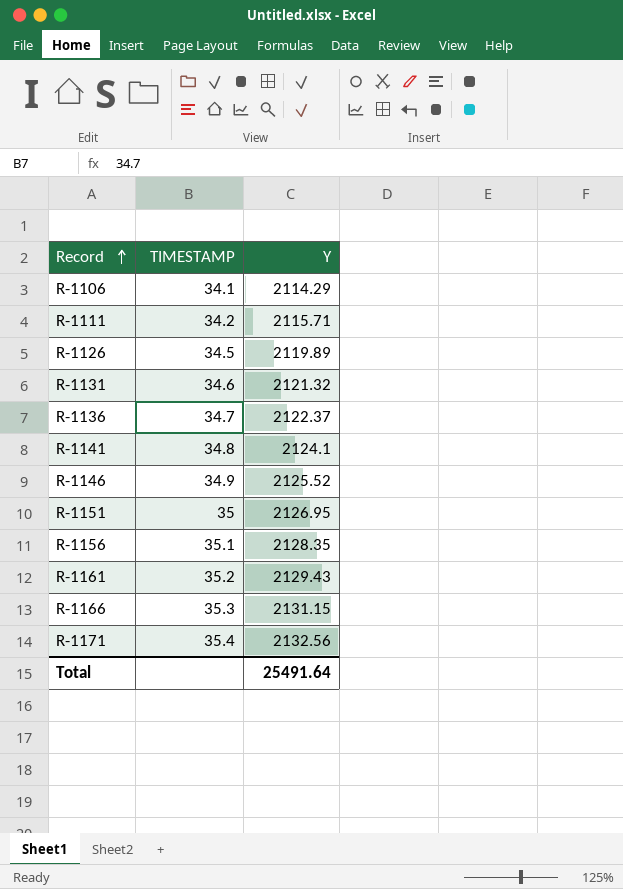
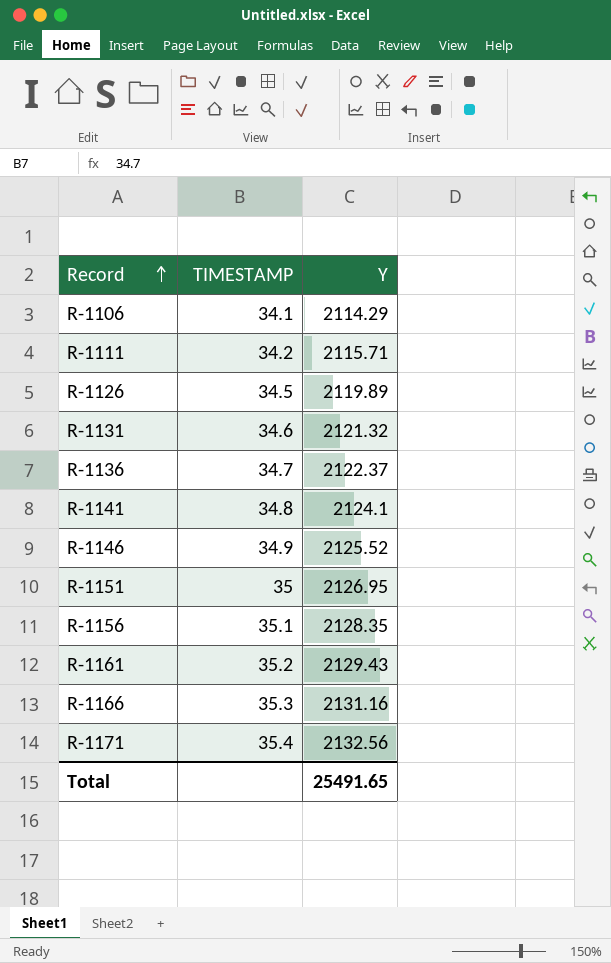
R-1166 | Y: 2131.15 -> 2131.16
Total | Y: 25491.64 -> 25491.65

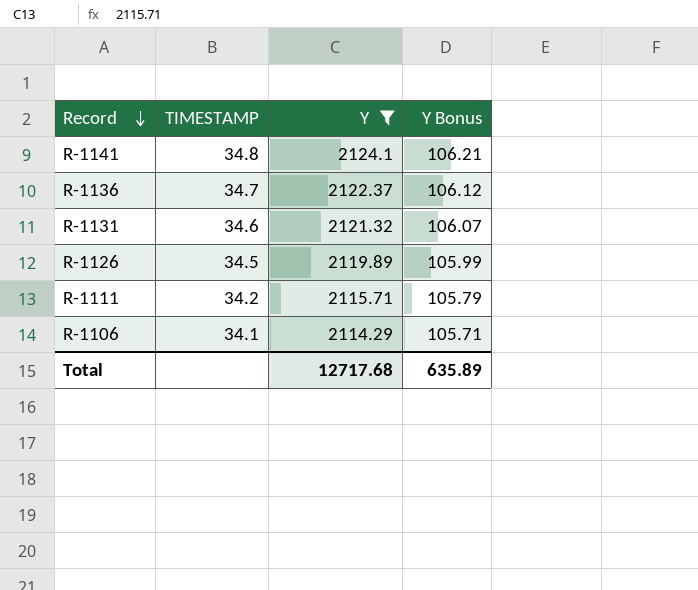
filter: none -> Y <= 2124.1
row order: Record ascending -> Record descending
column Y Bonus | formula: none -> [Y] * 0.05
Total | Y: 25491.65 -> 12717.68

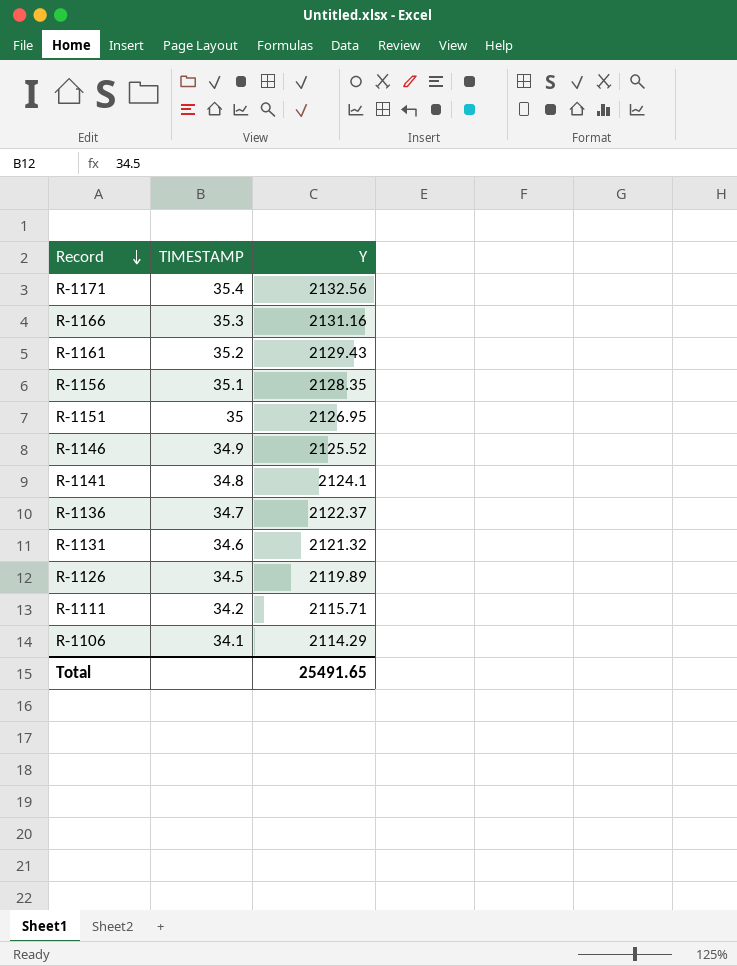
filter: Y <= 2124.1 -> none
column Y Bonus | formula: [Y] * 0.05 -> none
Total | Y: 12717.68 -> 25491.65

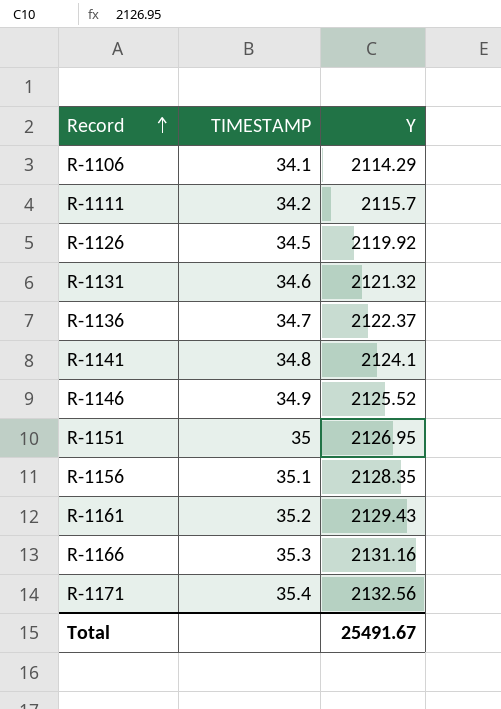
row order: Record descending -> Record ascending
R-1111 | Y: 2115.71 -> 2115.7
R-1126 | Y: 2119.89 -> 2119.92
Total | Y: 25491.65 -> 25491.67

